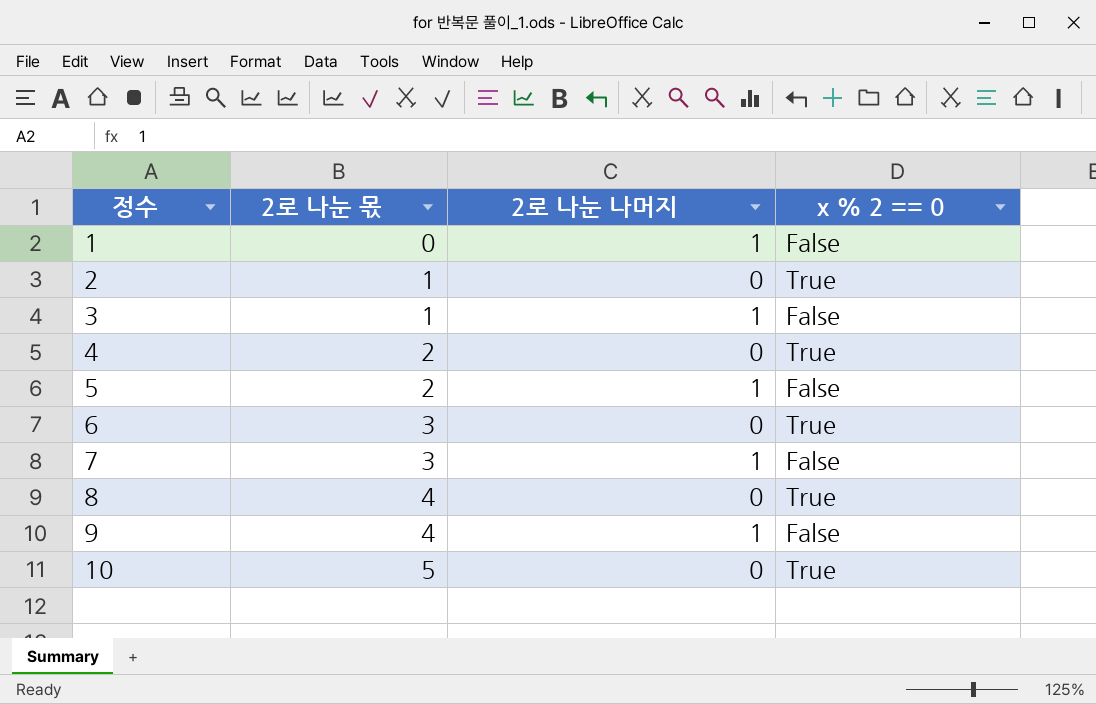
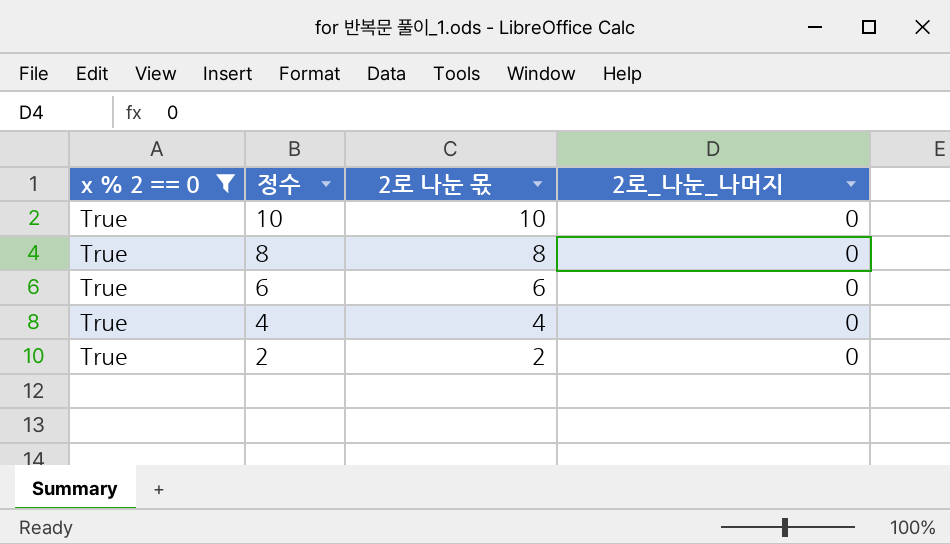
filter: none -> x % 2 == 0 = True
row order: 정수 ascending -> 정수 descending
column x % 2 == 0 | position: 4 -> 1
column name: 2로 나눈 나머지 -> 2로_나눈_나머지
10 | 2로 나눈 몫: 5 -> 10
8 | 2로 나눈 몫: 4 -> 8
6 | 2로 나눈 몫: 3 -> 6
4 | 2로 나눈 몫: 2 -> 4
2 | 2로 나눈 몫: 1 -> 2

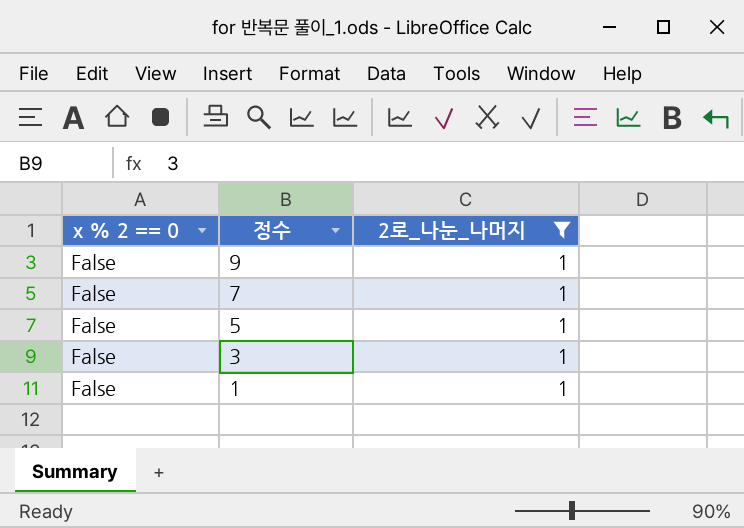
filter: x % 2 == 0 = True -> 2로_나눈_나머지 = 1
column 2로 나눈 몫 | position: 3 -> none

